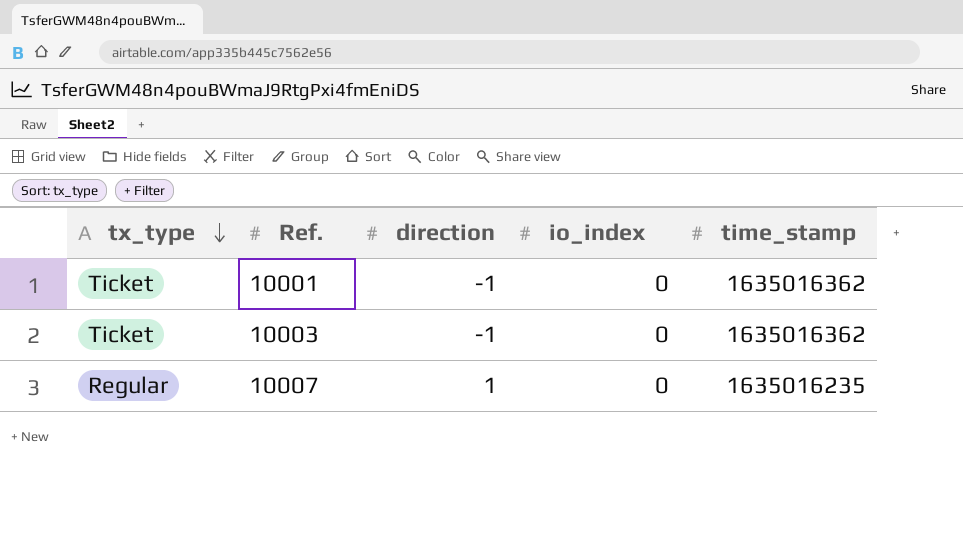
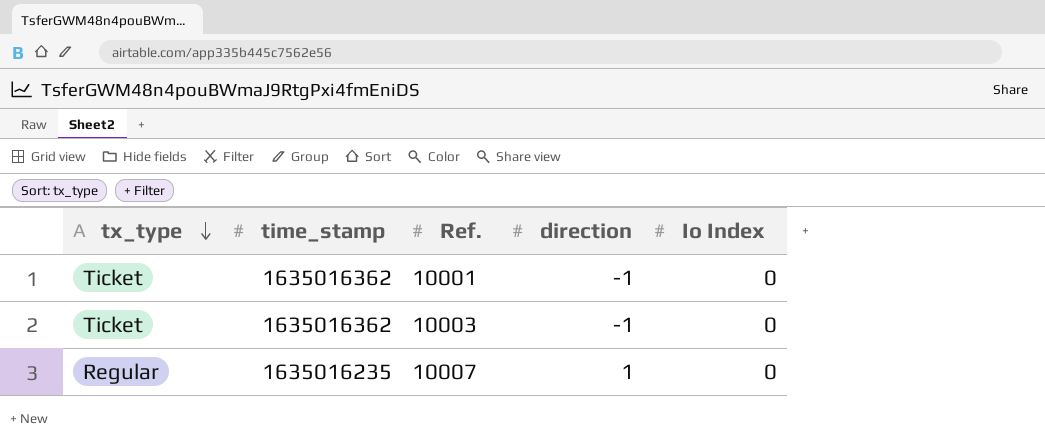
column time_stamp | position: 5 -> 2
column name: io_index -> Io Index

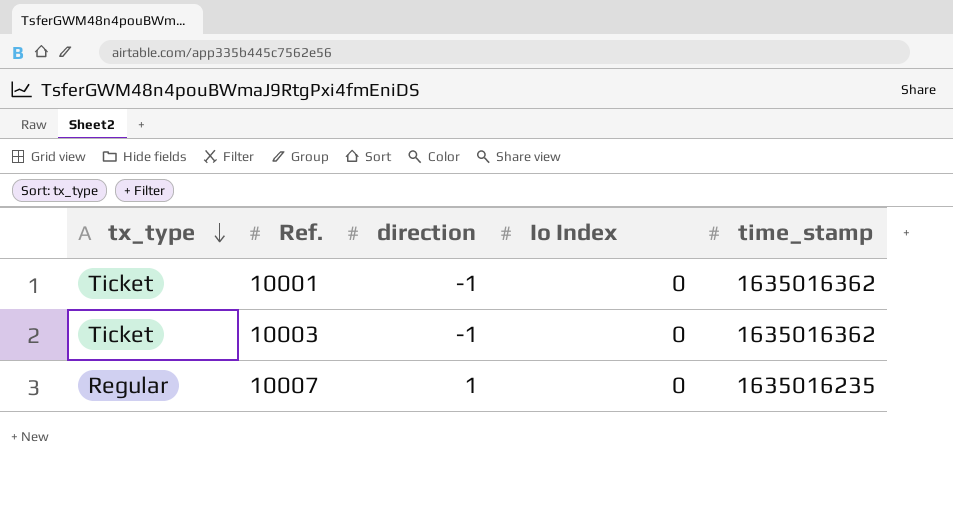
column time_stamp | position: 2 -> 5

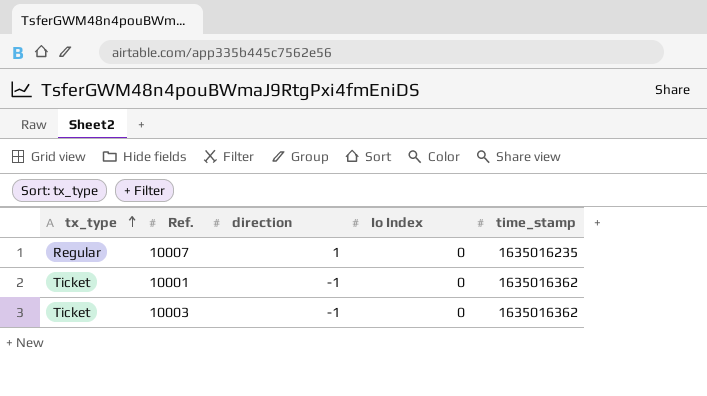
row order: tx_type descending -> tx_type ascending

